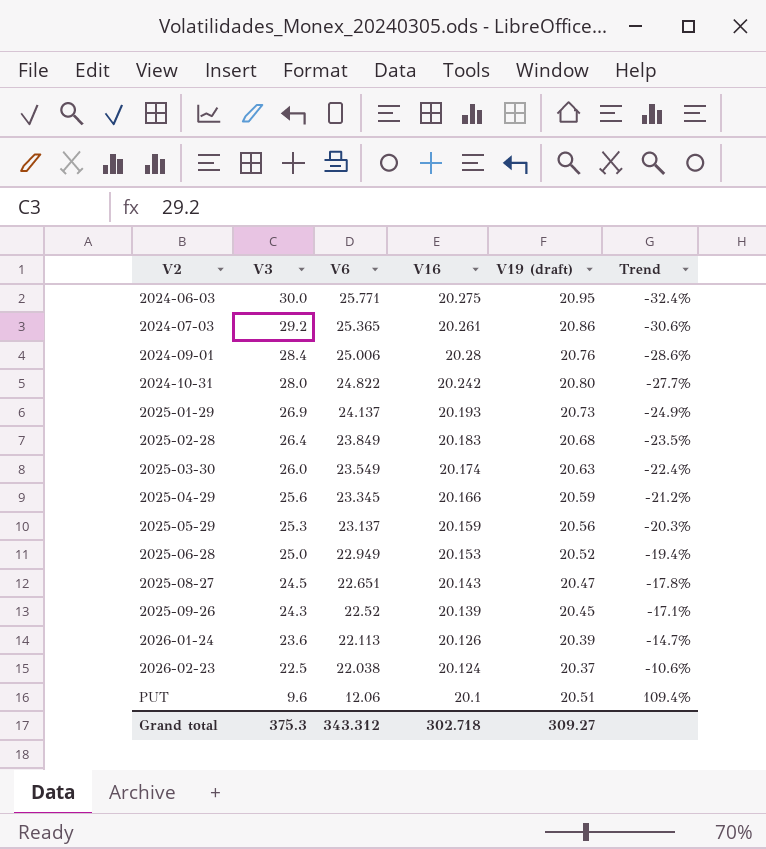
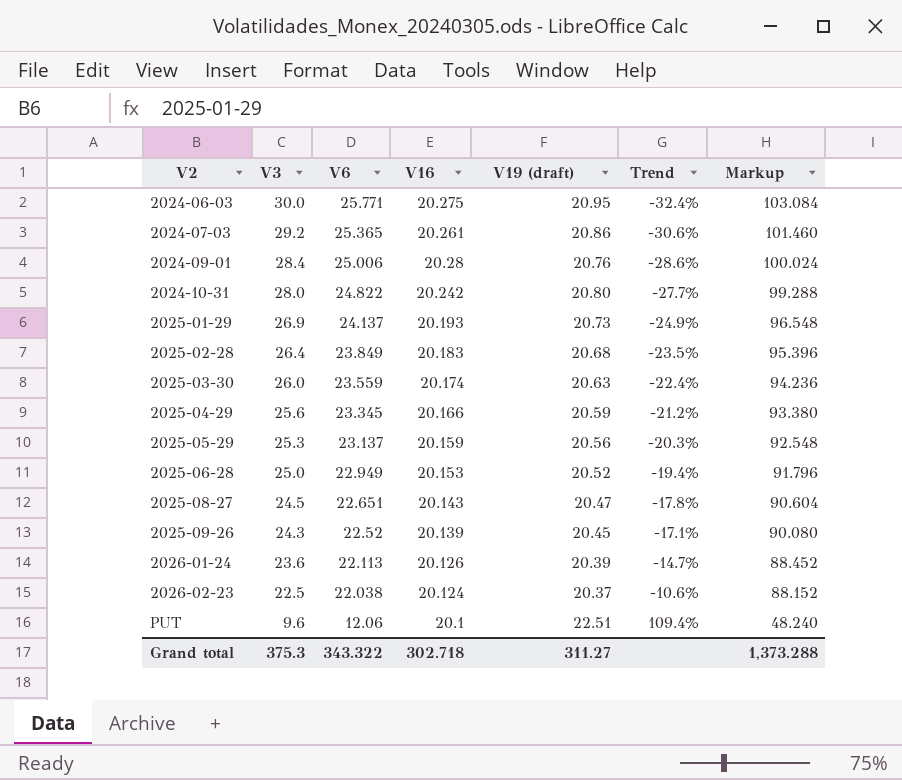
column Markup | formula: none -> [V6] * 4
2025-03-30 | V6: 23.549 -> 23.559
PUT | V19 (draft): 20.51 -> 22.51
Grand total | V6: 343.312 -> 343.322
Grand total | V19 (draft): 309.27 -> 311.27

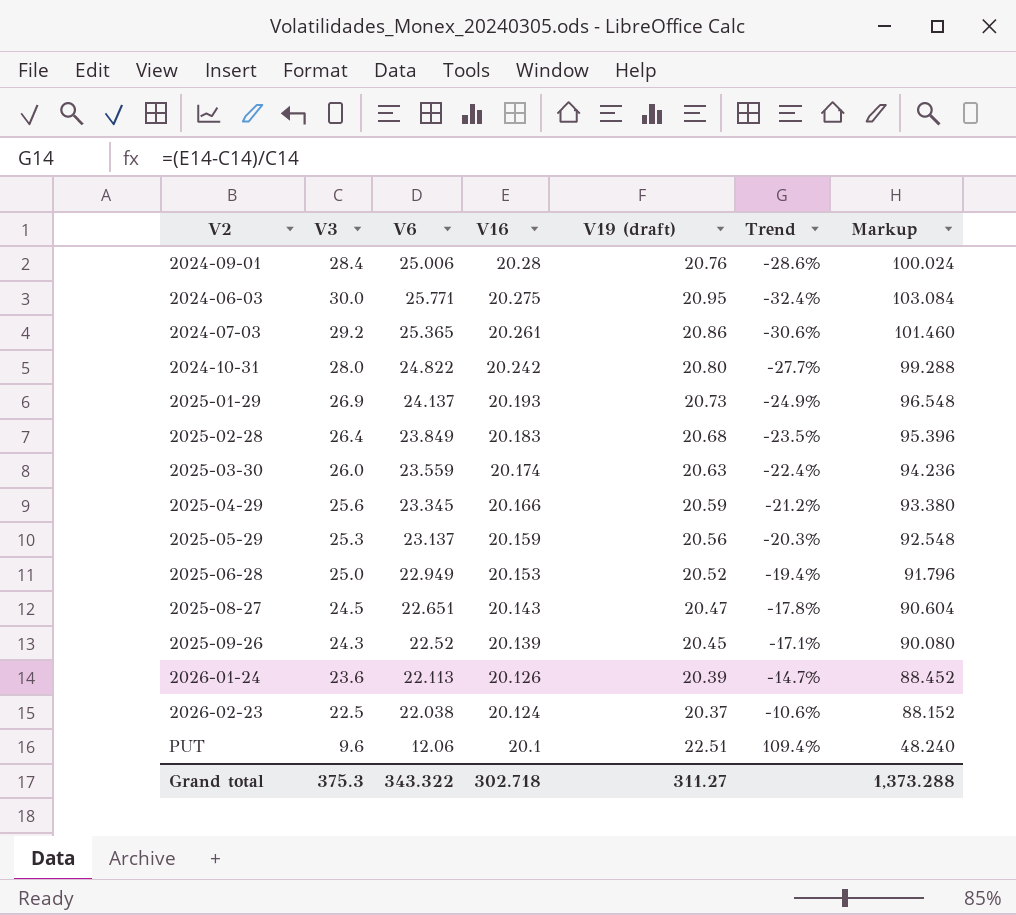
row order: V2 ascending -> V16 descending

